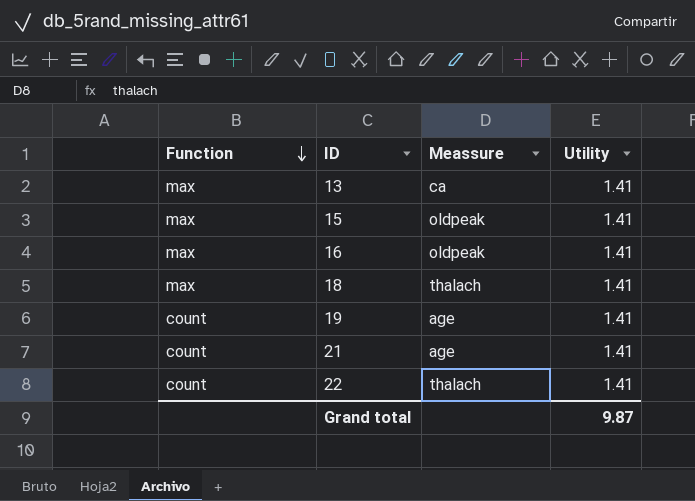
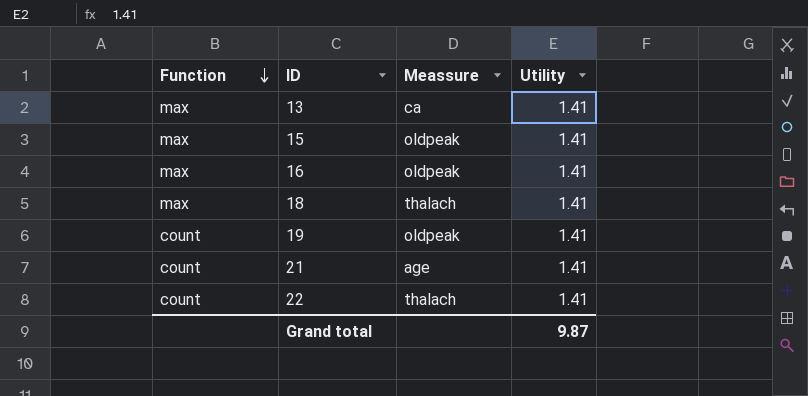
19 | Meassure: age -> oldpeak

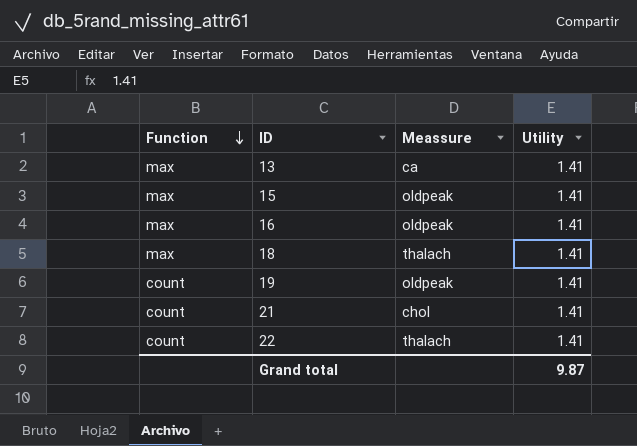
21 | Meassure: age -> chol

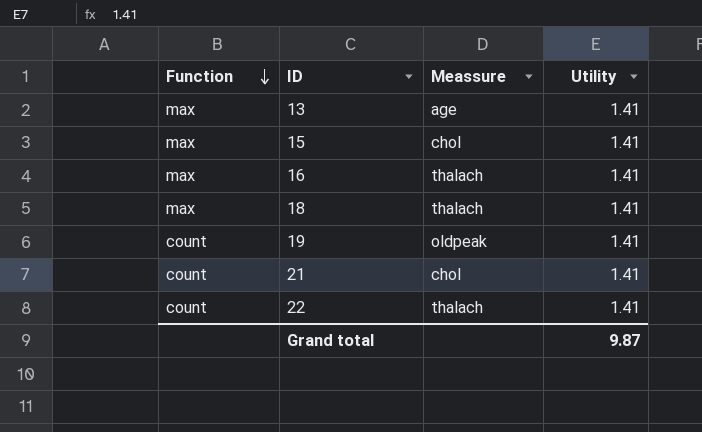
13 | Meassure: ca -> age
15 | Meassure: oldpeak -> chol
16 | Meassure: oldpeak -> thalach

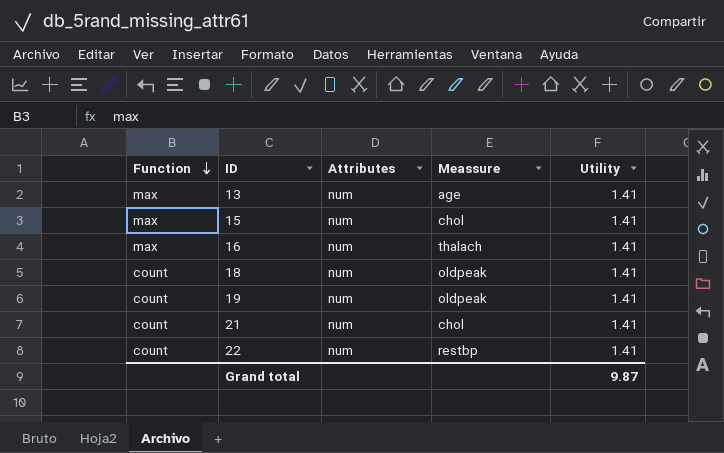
column Attributes | position: none -> 3
18 | Function: max -> count
18 | Meassure: thalach -> oldpeak
22 | Meassure: thalach -> restbp

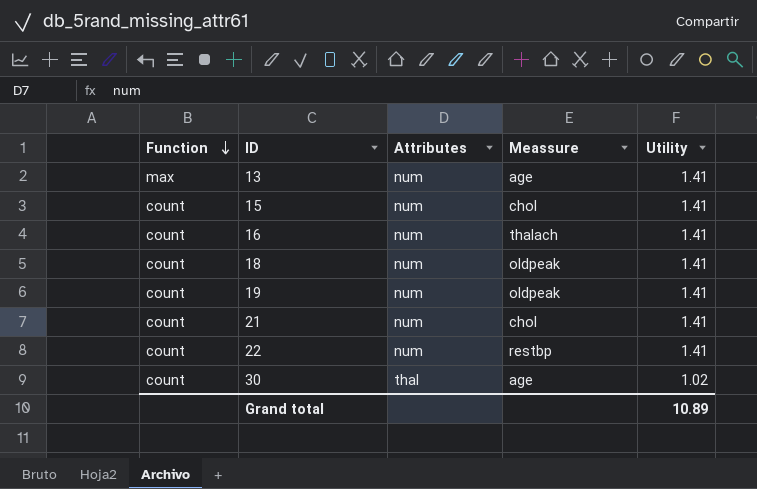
15 | Function: max -> count
16 | Function: max -> count
row 30: none -> count | thal | age | 1.02
Grand total | Utility: 9.87 -> 10.89

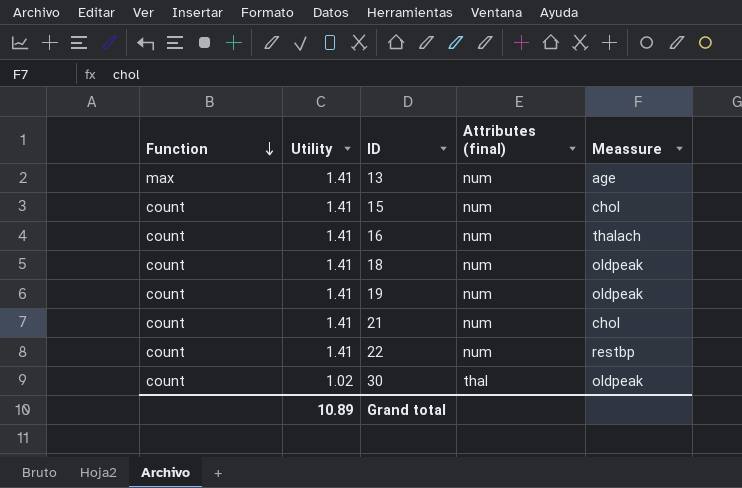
column Utility | position: 5 -> 2
column name: Attributes -> Attributes (final)
30 | Meassure: age -> oldpeak

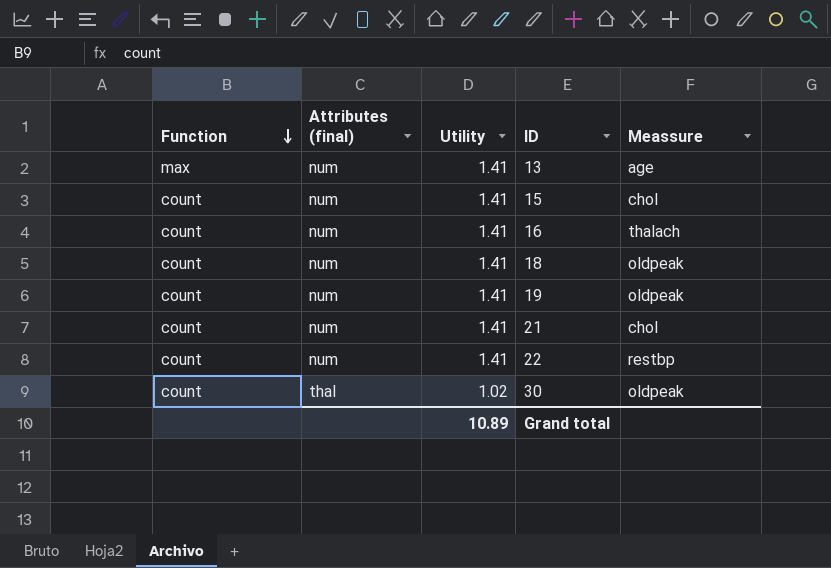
column Attributes (final) | position: 4 -> 2

